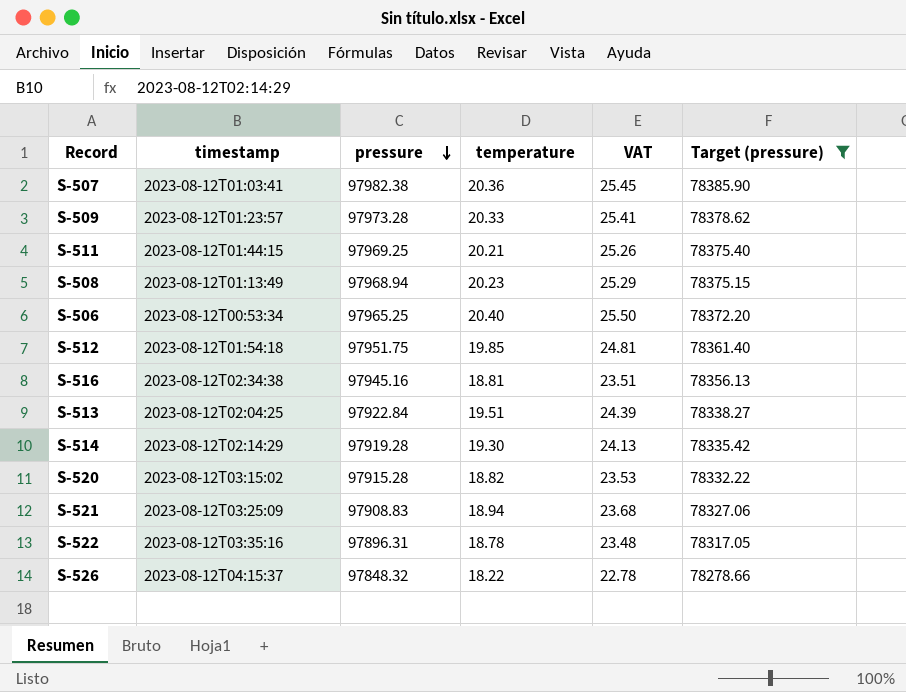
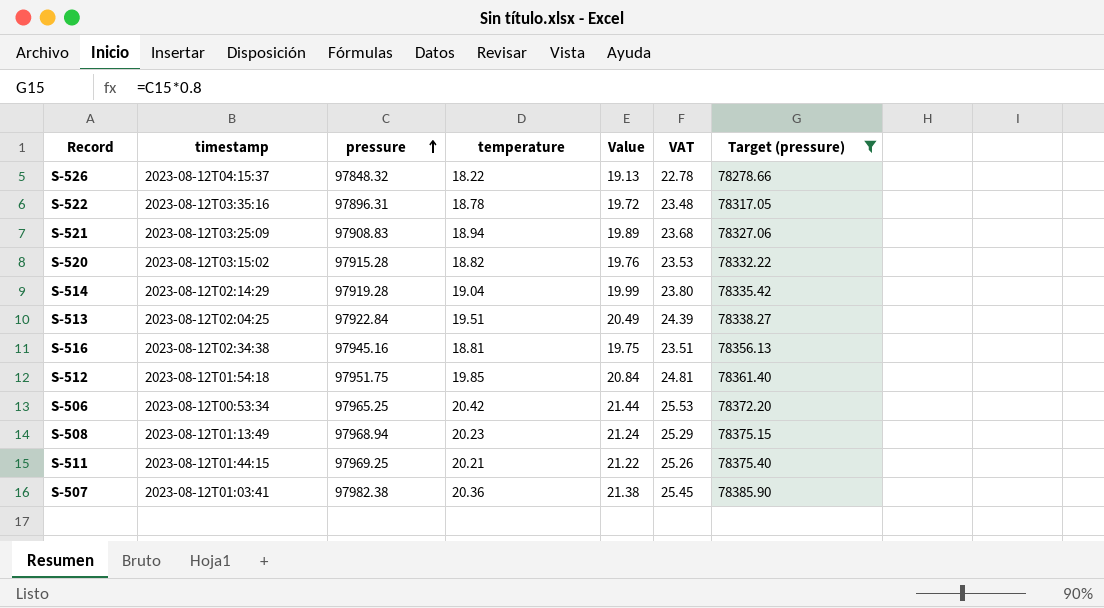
row order: pressure descending -> pressure ascending
column Value | formula: none -> [temperature] * 1.05
row S-509: 2023-08-12T01:23:57 | 97973.28 | 20.33 | 25.41 | 78378.62 -> none
S-514 | temperature: 19.30 -> 19.04
S-514 | VAT: 24.13 -> 23.80
S-506 | temperature: 20.40 -> 20.42
S-506 | VAT: 25.50 -> 25.53

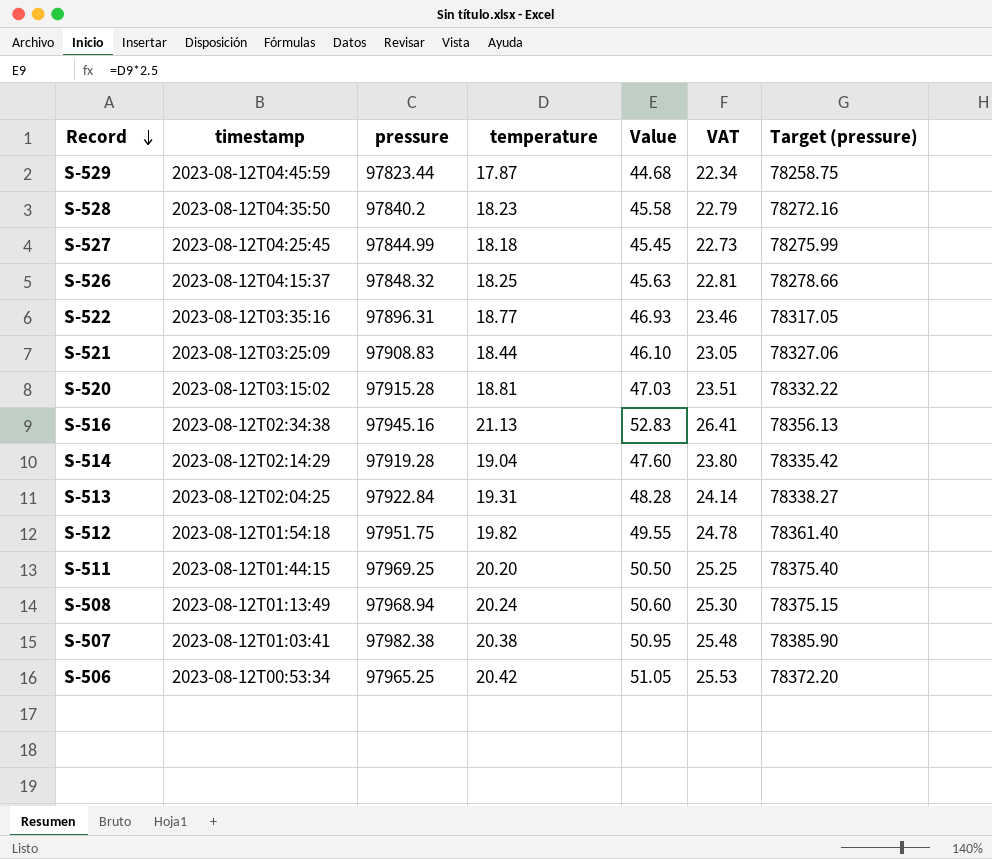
filter: Target (pressure) >= 78278.66 -> none
row order: pressure ascending -> Record descending
column Value | formula: [temperature] * 1.05 -> [temperature] * 2.5
S-526 | temperature: 18.22 -> 18.25
S-526 | VAT: 22.78 -> 22.81
S-522 | temperature: 18.78 -> 18.77
S-522 | VAT: 23.48 -> 23.46
S-521 | temperature: 18.94 -> 18.44
S-521 | VAT: 23.68 -> 23.05
S-520 | temperature: 18.82 -> 18.81
S-520 | VAT: 23.53 -> 23.51
S-516 | temperature: 18.81 -> 21.13
S-516 | VAT: 23.51 -> 26.41
S-513 | temperature: 19.51 -> 19.31
S-513 | VAT: 24.39 -> 24.14
S-512 | temperature: 19.85 -> 19.82
S-512 | VAT: 24.81 -> 24.78
S-511 | temperature: 20.21 -> 20.20
S-511 | VAT: 25.26 -> 25.25
S-508 | temperature: 20.23 -> 20.24
S-508 | VAT: 25.29 -> 25.30
S-507 | temperature: 20.36 -> 20.38
S-507 | VAT: 25.45 -> 25.48

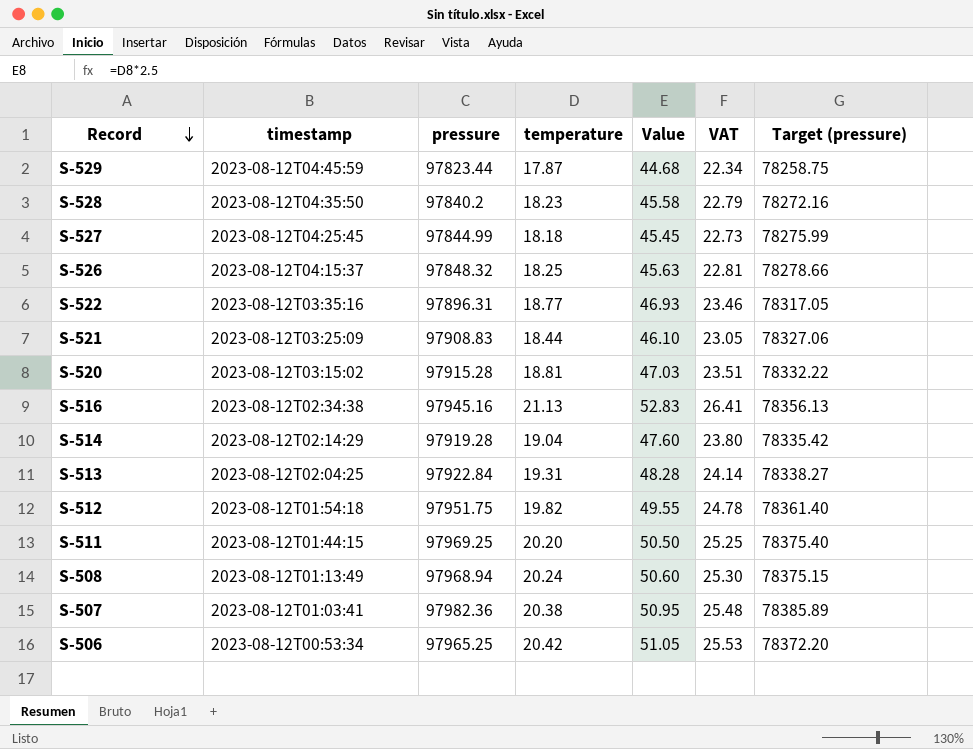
S-507 | pressure: 97982.38 -> 97982.36
S-507 | Target (pressure): 78385.90 -> 78385.89

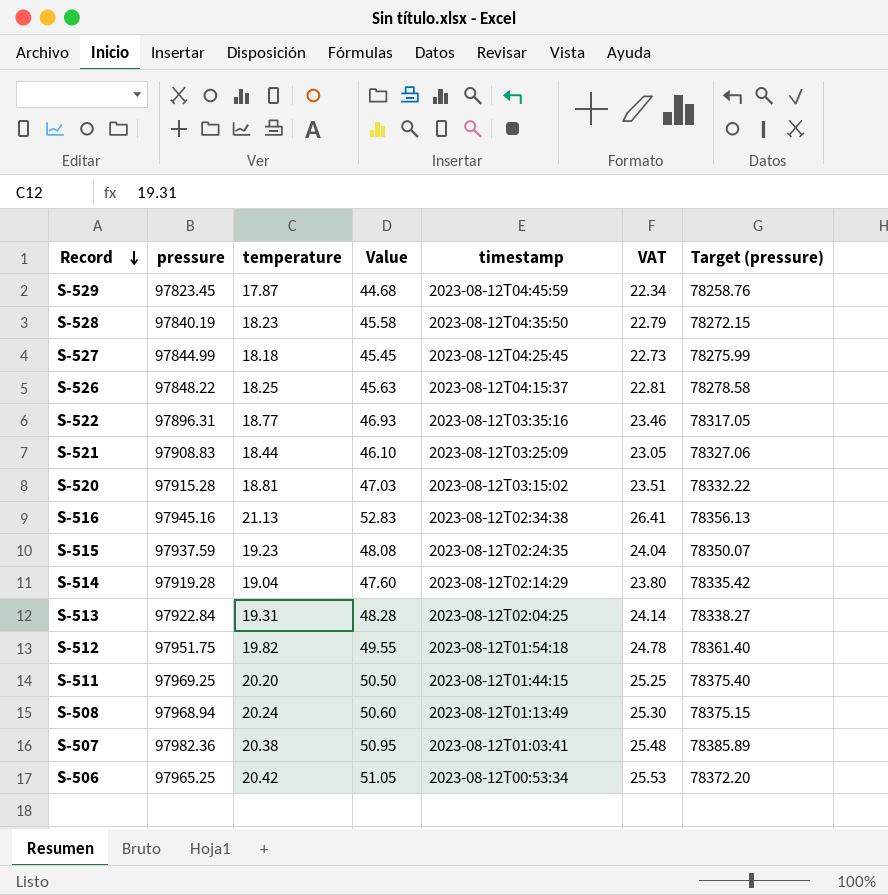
column timestamp | position: 2 -> 5
S-529 | pressure: 97823.44 -> 97823.45
S-529 | Target (pressure): 78258.75 -> 78258.76
S-528 | pressure: 97840.2 -> 97840.19
S-528 | Target (pressure): 78272.16 -> 78272.15
S-526 | pressure: 97848.32 -> 97848.22
S-526 | Target (pressure): 78278.66 -> 78278.58
row S-515: none -> 97937.59 | 19.23 | 48.08 | 2023-08-12T02:24:35 | 24.04 | 78350.07

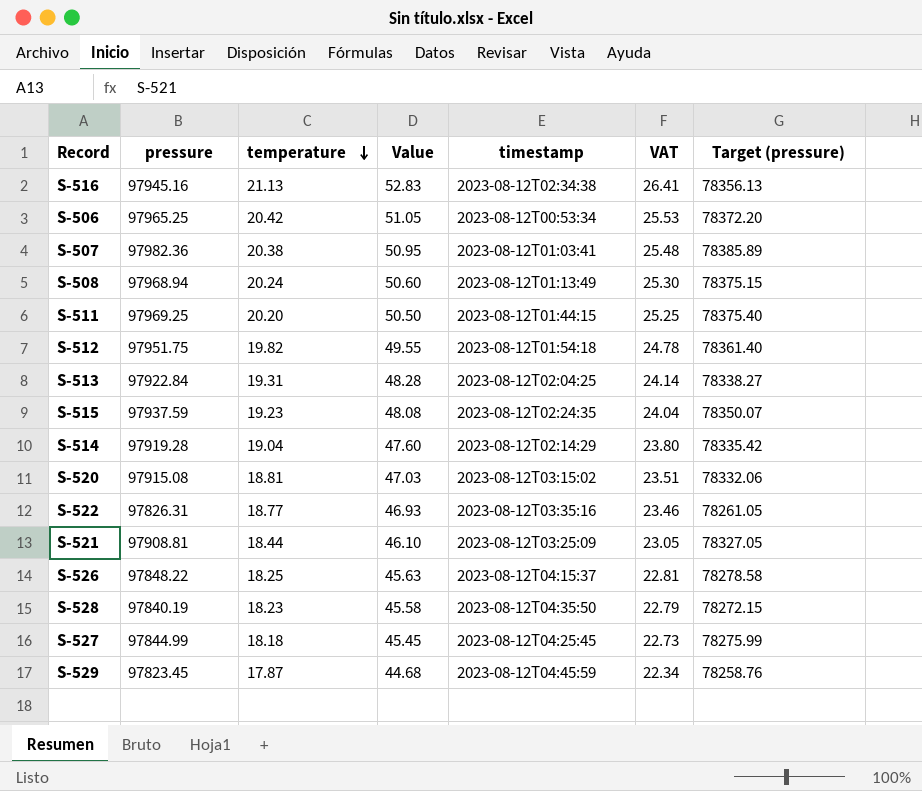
row order: Record descending -> temperature descending
S-520 | pressure: 97915.28 -> 97915.08
S-520 | Target (pressure): 78332.22 -> 78332.06
S-522 | pressure: 97896.31 -> 97826.31
S-522 | Target (pressure): 78317.05 -> 78261.05
S-521 | pressure: 97908.83 -> 97908.81
S-521 | Target (pressure): 78327.06 -> 78327.05

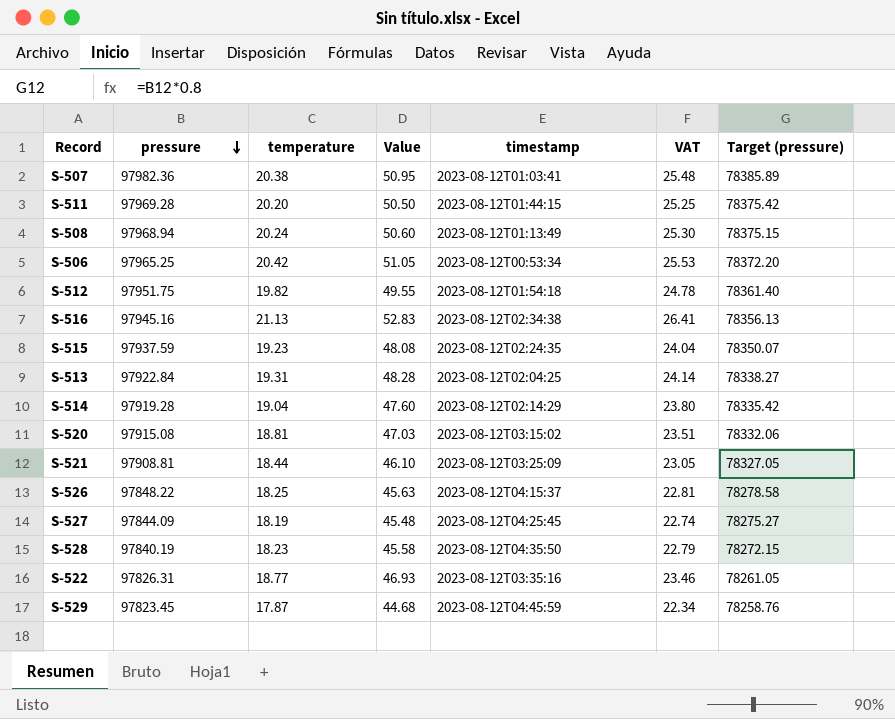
row order: temperature descending -> pressure descending
S-511 | pressure: 97969.25 -> 97969.28
S-511 | Target (pressure): 78375.40 -> 78375.42
S-527 | pressure: 97844.99 -> 97844.09
S-527 | temperature: 18.18 -> 18.19
S-527 | Value: 45.45 -> 45.48
S-527 | VAT: 22.73 -> 22.74
S-527 | Target (pressure): 78275.99 -> 78275.27

